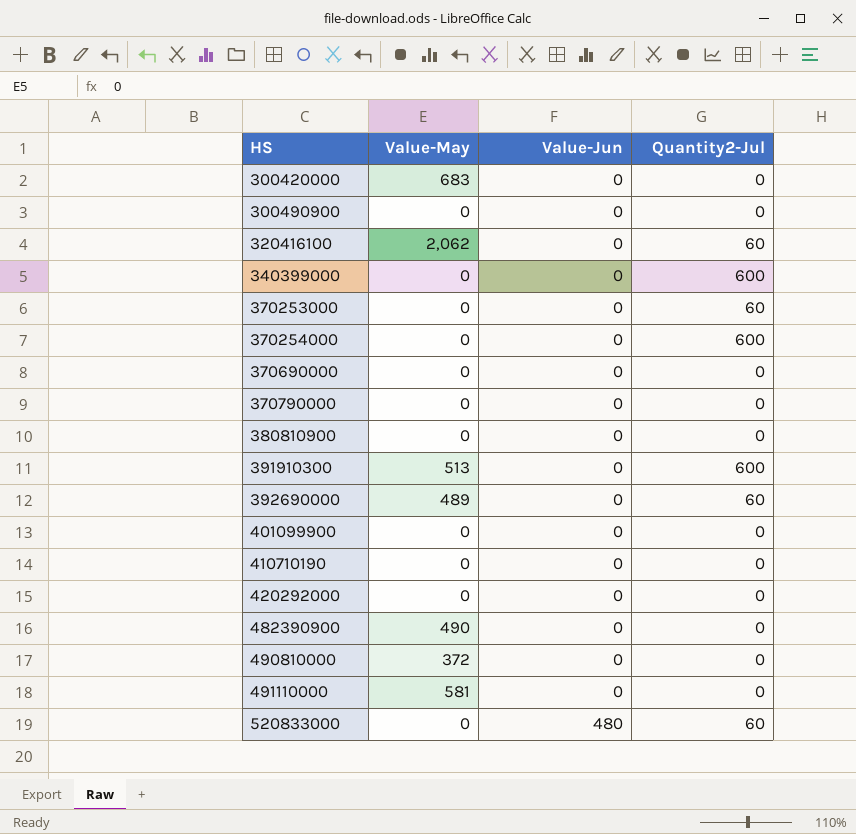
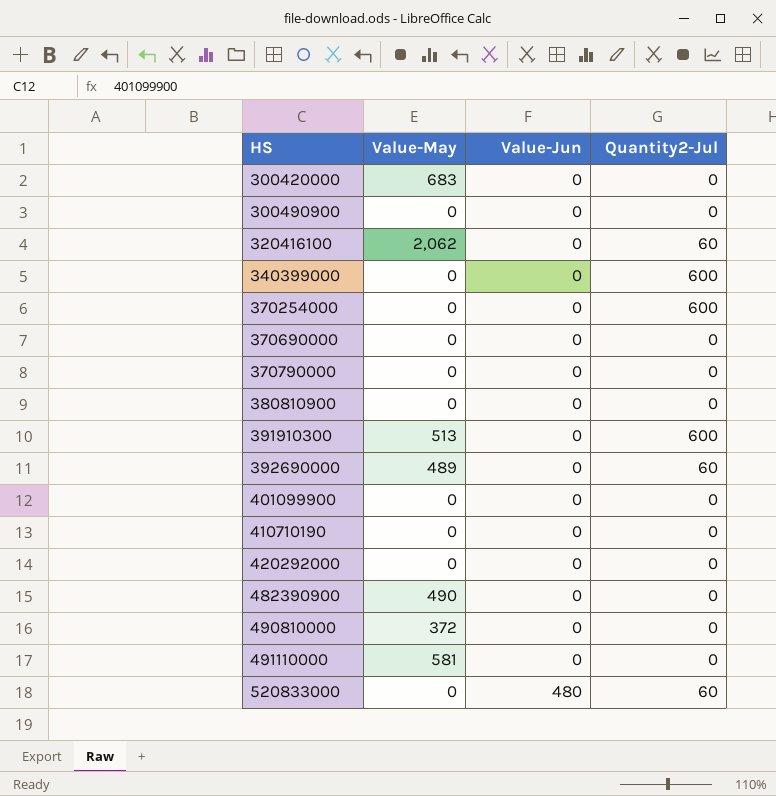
row 370253000: 0 | 0 | 60 -> none

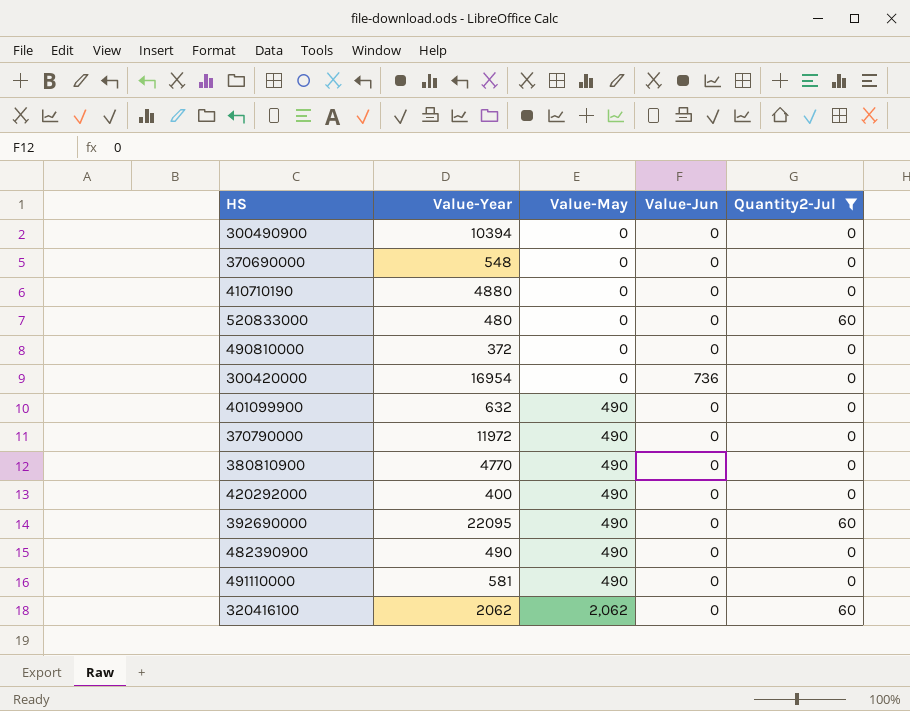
filter: none -> Quantity2-Jul != 600
row order: HS ascending -> Value-May ascending
column Value-Year | position: none -> 2
520833000 | Value-Jun: 480 -> 0
490810000 | Value-May: 372 -> 0
300420000 | Value-May: 683 -> 0
300420000 | Value-Jun: 0 -> 736
401099900 | Value-May: 0 -> 490
370790000 | Value-May: 0 -> 490
380810900 | Value-May: 0 -> 490
420292000 | Value-May: 0 -> 490
392690000 | Value-May: 489 -> 490
491110000 | Value-May: 581 -> 490

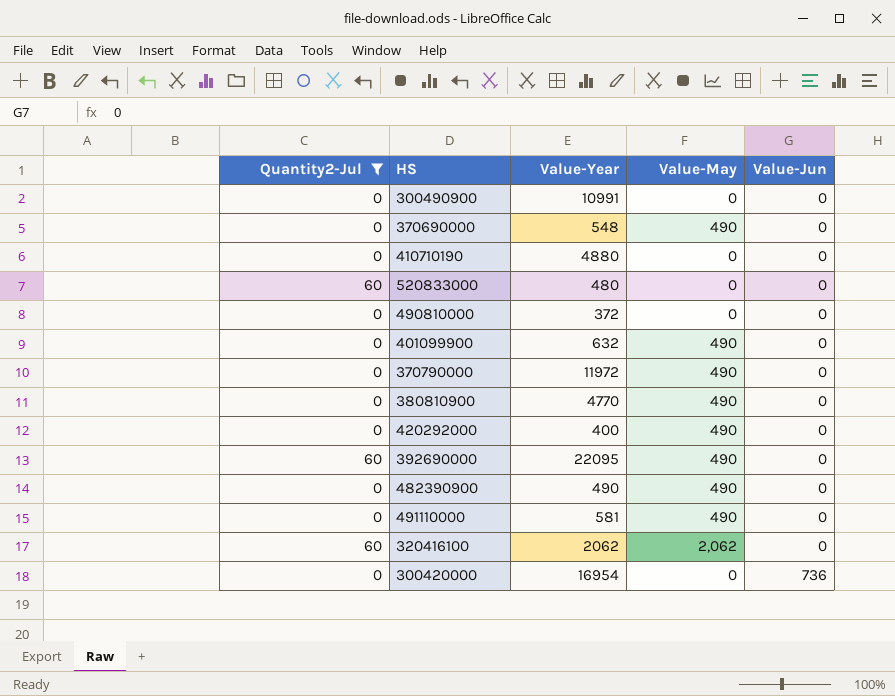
row order: Value-May ascending -> Value-Jun ascending
column Quantity2-Jul | position: 5 -> 1
300490900 | Value-Year: 10394 -> 10991
370690000 | Value-May: 0 -> 490

